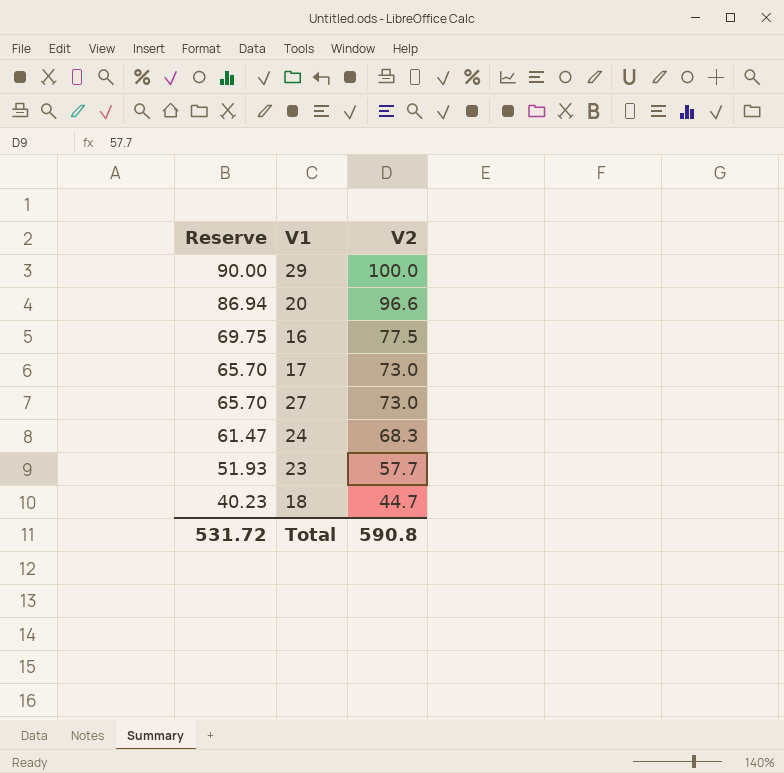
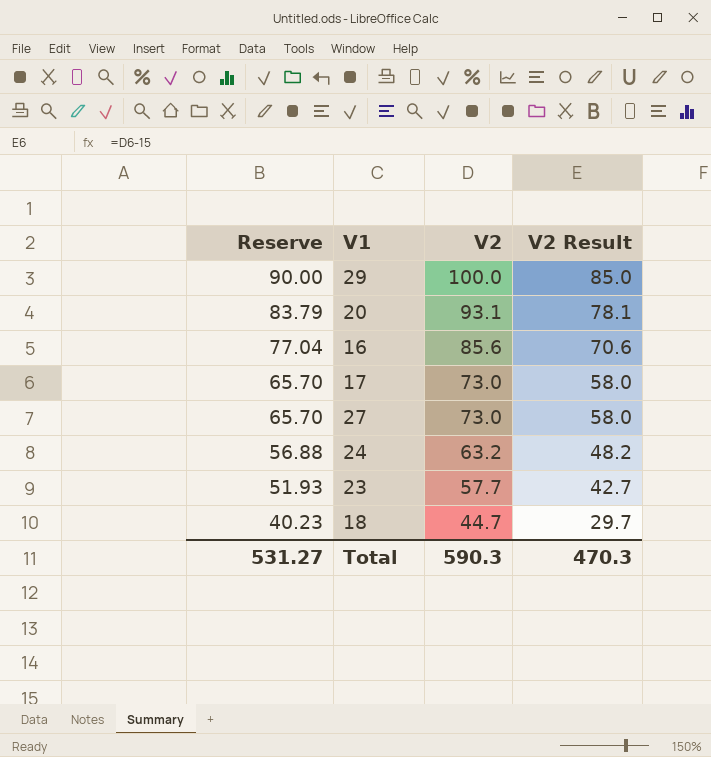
column V2 Result | formula: none -> [V2] - 15
20 | Reserve: 86.94 -> 83.79
20 | V2: 96.6 -> 93.1
16 | Reserve: 69.75 -> 77.04
16 | V2: 77.5 -> 85.6
24 | Reserve: 61.47 -> 56.88
24 | V2: 68.3 -> 63.2
Total | Reserve: 531.72 -> 531.27
Total | V2: 590.8 -> 590.3

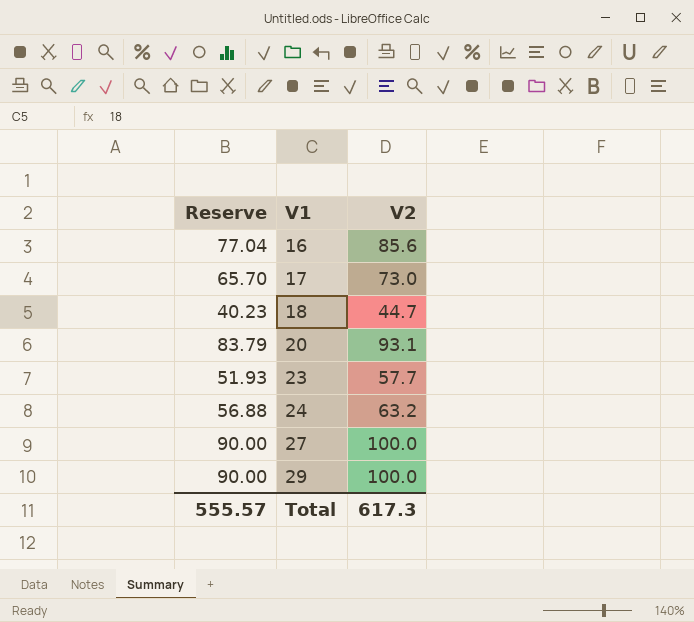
row order: Reserve descending -> V1 ascending
column V2 Result | formula: [V2] - 15 -> none
27 | Reserve: 65.70 -> 90.00
27 | V2: 73.0 -> 100.0
Total | Reserve: 531.27 -> 555.57
Total | V2: 590.3 -> 617.3

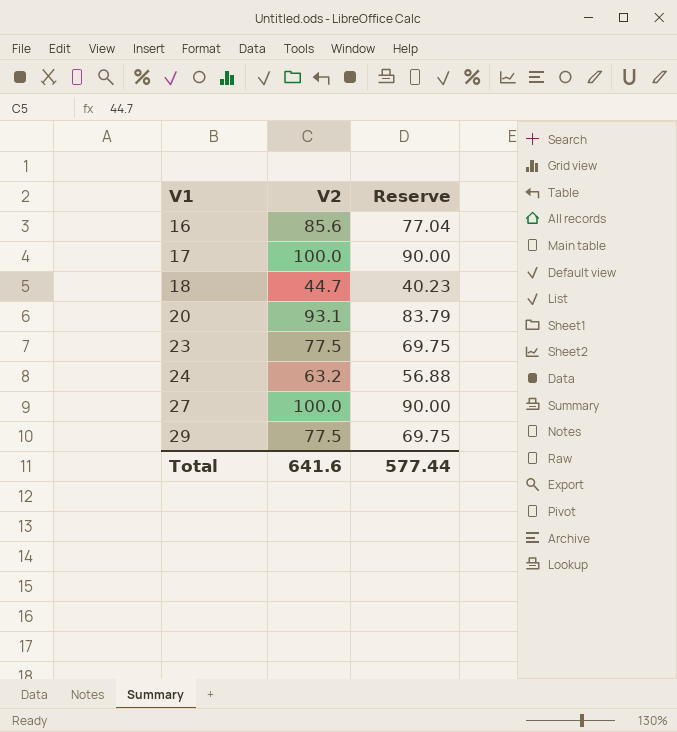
column Reserve | position: 1 -> 3
17 | V2: 73.0 -> 100.0
17 | Reserve: 65.70 -> 90.00
23 | V2: 57.7 -> 77.5
23 | Reserve: 51.93 -> 69.75
29 | V2: 100.0 -> 77.5
29 | Reserve: 90.00 -> 69.75
Total | V2: 617.3 -> 641.6
Total | Reserve: 555.57 -> 577.44

